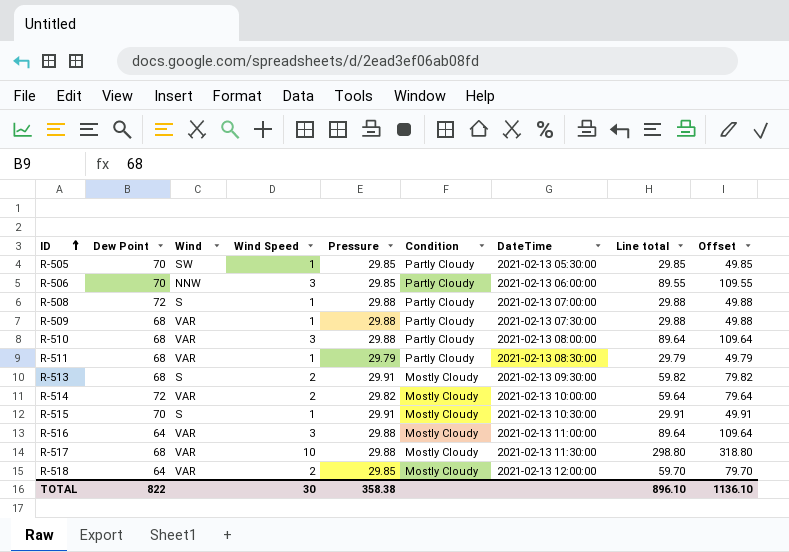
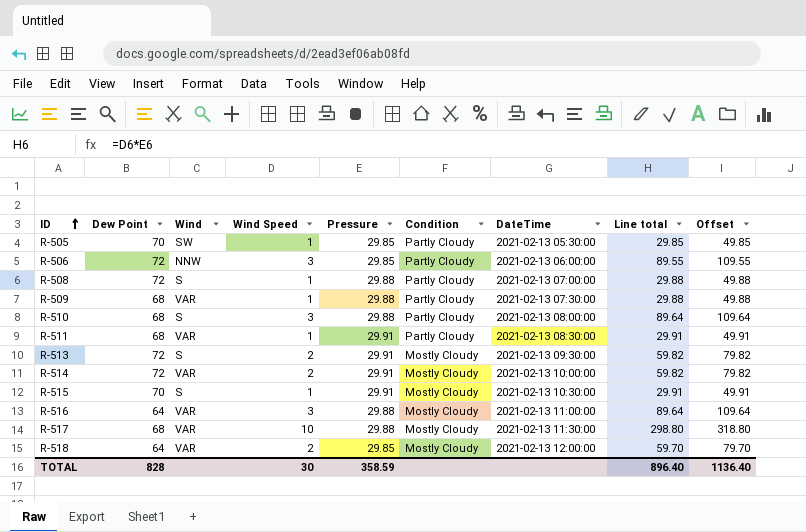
R-506 | Dew Point: 70 -> 72
R-510 | Wind: VAR -> S
R-511 | Pressure: 29.79 -> 29.91
R-511 | Line total: 29.79 -> 29.91
R-511 | Offset: 49.79 -> 49.91
R-513 | Dew Point: 68 -> 72
R-514 | Pressure: 29.82 -> 29.91
R-514 | Line total: 59.64 -> 59.82
R-514 | Offset: 79.64 -> 79.82
TOTAL | Dew Point: 822 -> 828
TOTAL | Pressure: 358.38 -> 358.59
TOTAL | Line total: 896.10 -> 896.40
TOTAL | Offset: 1136.10 -> 1136.40

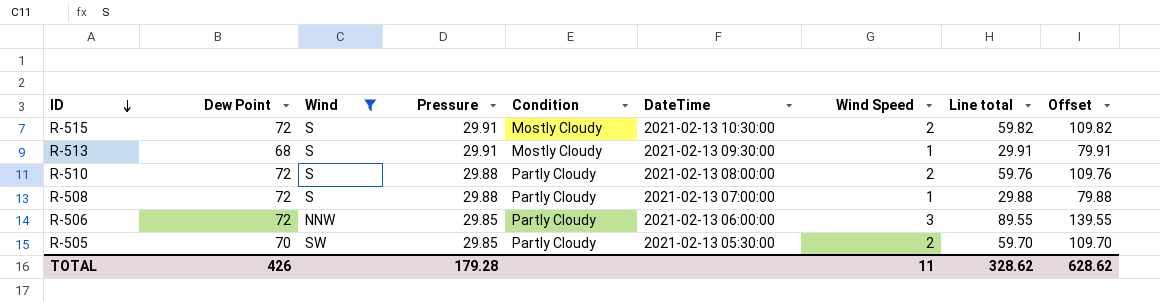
filter: none -> Wind != VAR
row order: ID ascending -> ID descending
column Wind Speed | position: 4 -> 7
column Offset | formula: [Line total] + 20 -> [Line total] + 50
R-515 | Dew Point: 70 -> 72
R-515 | Wind Speed: 1 -> 2
R-515 | Line total: 29.91 -> 59.82
R-513 | Dew Point: 72 -> 68
R-513 | Wind Speed: 2 -> 1
R-513 | Line total: 59.82 -> 29.91
R-510 | Dew Point: 68 -> 72
R-510 | Wind Speed: 3 -> 2
R-510 | Line total: 89.64 -> 59.76
R-505 | Wind Speed: 1 -> 2
R-505 | Line total: 29.85 -> 59.70
TOTAL | Dew Point: 828 -> 426
TOTAL | Pressure: 358.59 -> 179.28
TOTAL | Wind Speed: 30 -> 11
TOTAL | Line total: 896.40 -> 328.62
TOTAL | Offset: 1136.40 -> 628.62

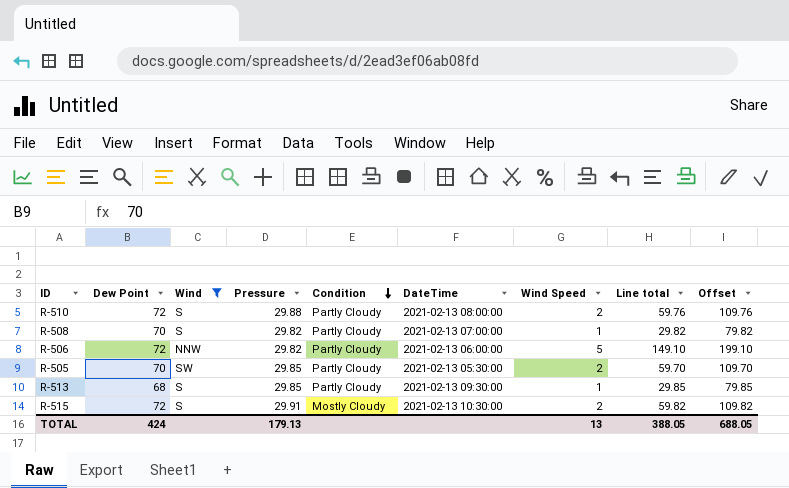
row order: ID descending -> Condition descending
R-508 | Dew Point: 72 -> 70
R-508 | Pressure: 29.88 -> 29.82
R-508 | Line total: 29.88 -> 29.82
R-508 | Offset: 79.88 -> 79.82
R-506 | Pressure: 29.85 -> 29.82
R-506 | Wind Speed: 3 -> 5
R-506 | Line total: 89.55 -> 149.10
R-506 | Offset: 139.55 -> 199.10
R-513 | Pressure: 29.91 -> 29.85
R-513 | Condition: Mostly Cloudy -> Partly Cloudy
R-513 | Line total: 29.91 -> 29.85
R-513 | Offset: 79.91 -> 79.85
TOTAL | Dew Point: 426 -> 424
TOTAL | Pressure: 179.28 -> 179.13
TOTAL | Wind Speed: 11 -> 13
TOTAL | Line total: 328.62 -> 388.05
TOTAL | Offset: 628.62 -> 688.05

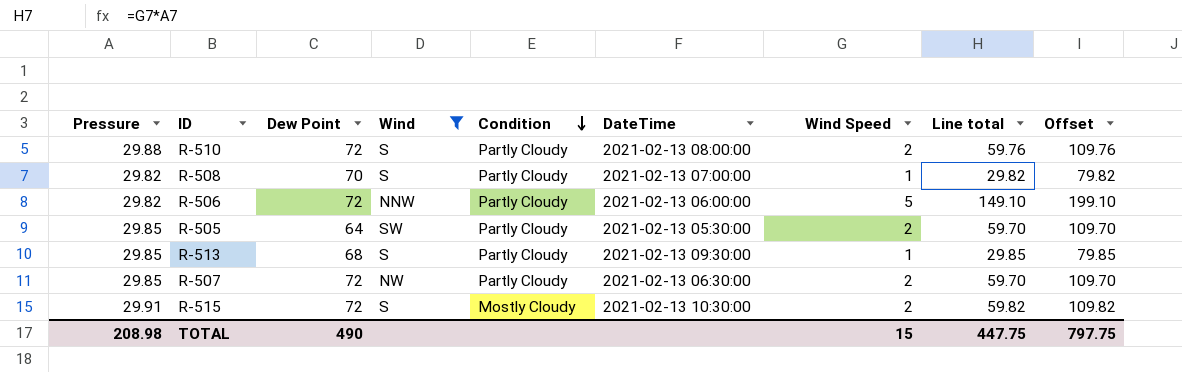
column Pressure | position: 4 -> 1
R-505 | Dew Point: 70 -> 64
row R-507: none -> 29.85 | 72 | NW | Partly Cloudy | 2021-02-13 06:30:00 | 2 | 59.70 | 109.70
TOTAL | Pressure: 179.13 -> 208.98
TOTAL | Dew Point: 424 -> 490
TOTAL | Wind Speed: 13 -> 15
TOTAL | Line total: 388.05 -> 447.75
TOTAL | Offset: 688.05 -> 797.75

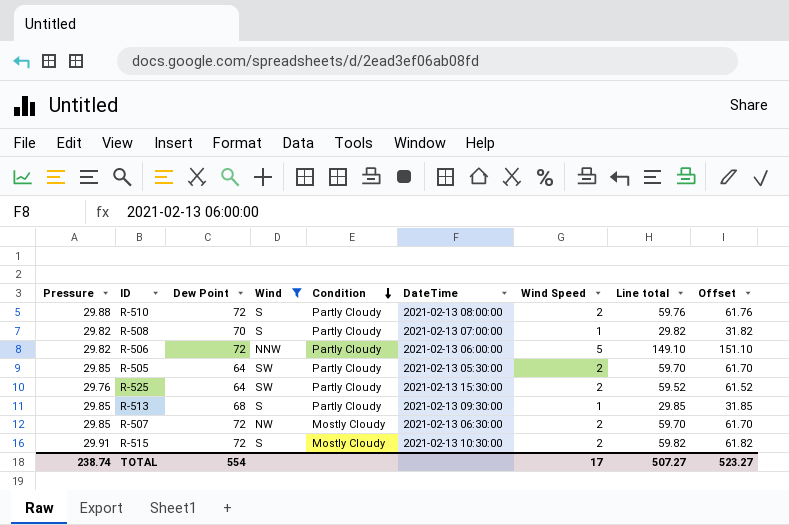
column Offset | formula: [Line total] + 50 -> [Line total] + 2
row R-525: none -> 29.76 | 64 | SW | Partly Cloudy | 2021-02-13 15:30:00 | 2 | 59.52 | 61.52
R-507 | Condition: Partly Cloudy -> Mostly Cloudy
TOTAL | Pressure: 208.98 -> 238.74
TOTAL | Dew Point: 490 -> 554
TOTAL | Wind Speed: 15 -> 17
TOTAL | Line total: 447.75 -> 507.27
TOTAL | Offset: 797.75 -> 523.27

